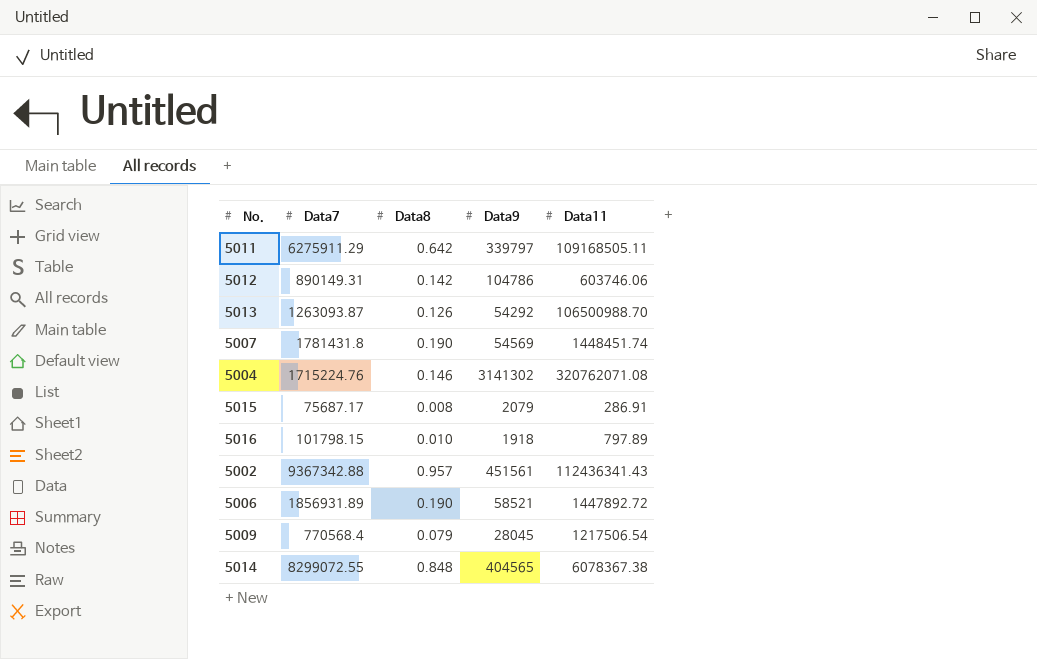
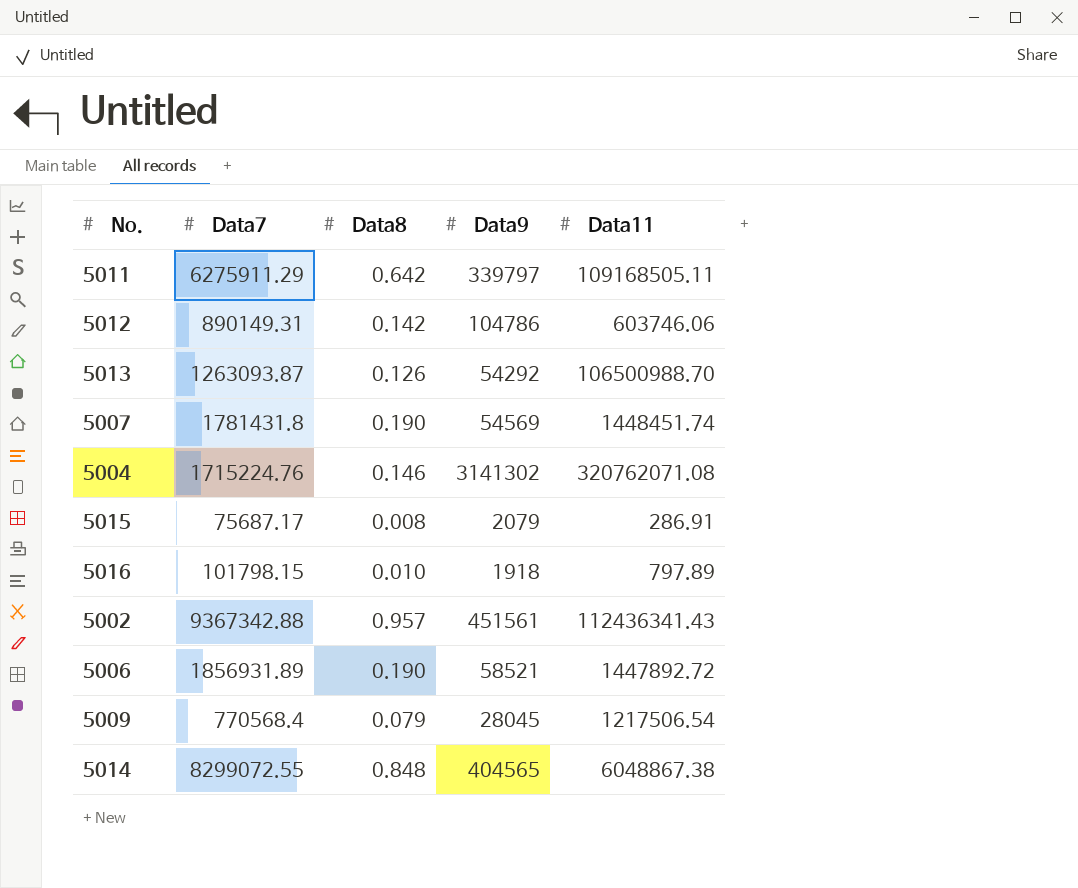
5014 | Data11: 6078367.38 -> 6048867.38

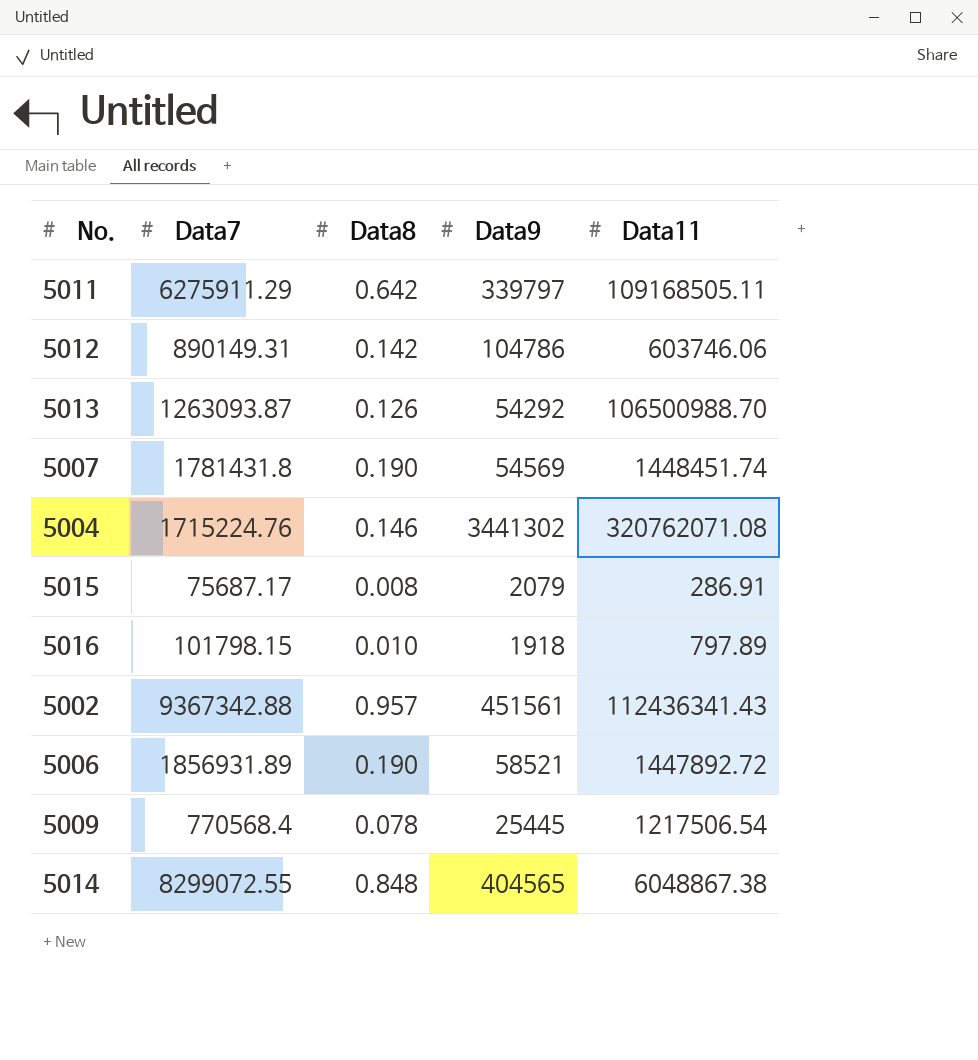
5004 | Data9: 3141302 -> 3441302
5009 | Data8: 0.079 -> 0.078
5009 | Data9: 28045 -> 25445

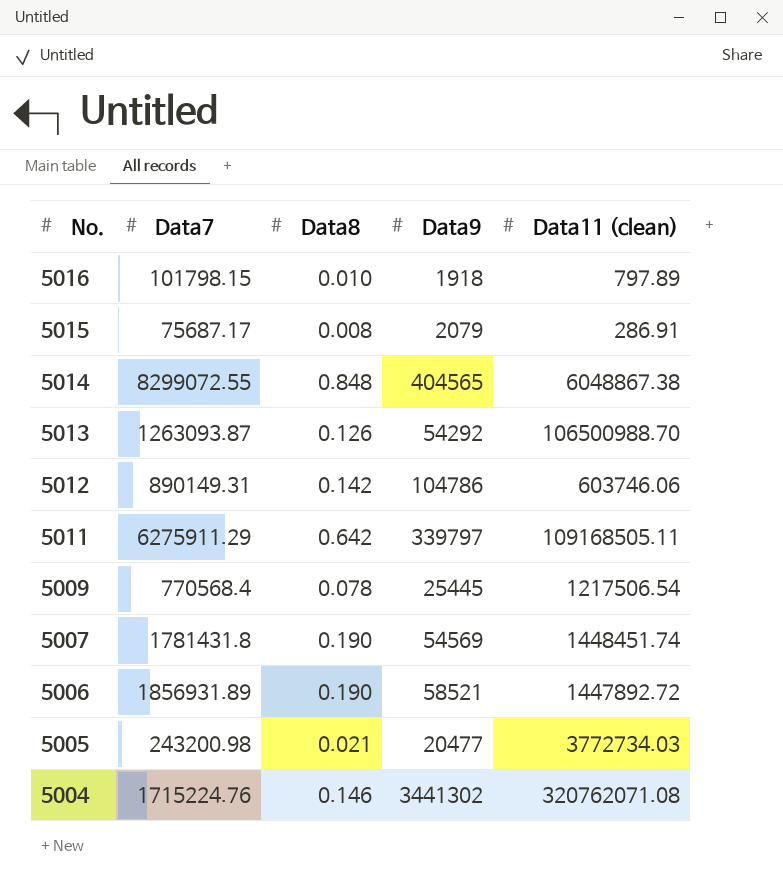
row order: none -> No. descending
column name: Data11 -> Data11 (clean)
row 5002: 9367342.88 | 0.957 | 451561 | 112436341.43 -> none
row 5005: none -> 243200.98 | 0.021 | 20477 | 3772734.03

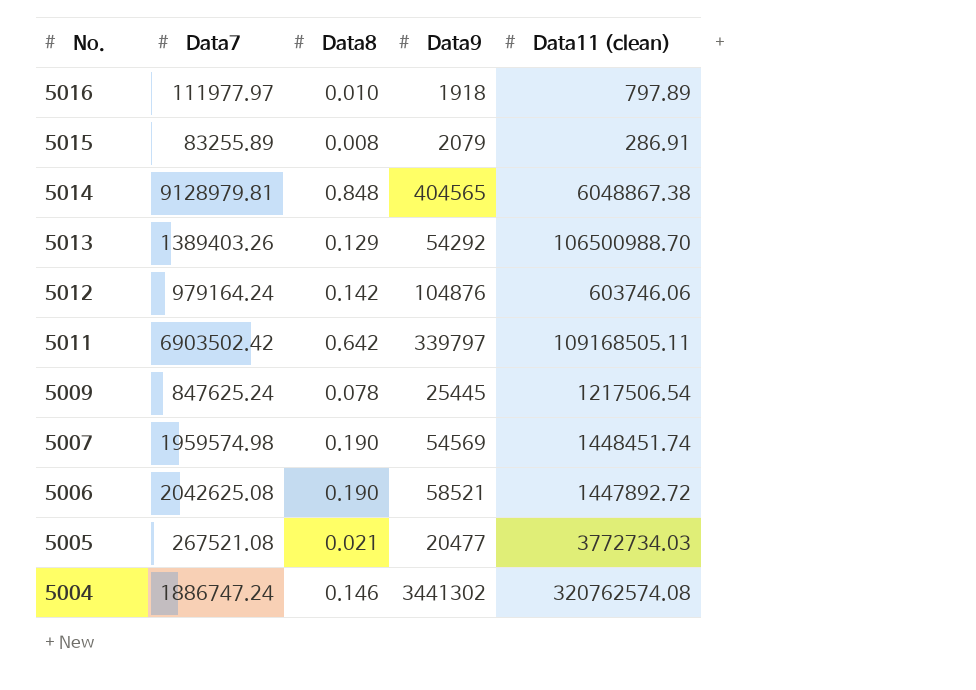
5016 | Data7: 101798.15 -> 111977.97
5015 | Data7: 75687.17 -> 83255.89
5014 | Data7: 8299072.55 -> 9128979.81
5013 | Data7: 1263093.87 -> 1389403.26
5013 | Data8: 0.126 -> 0.129
5012 | Data7: 890149.31 -> 979164.24
5012 | Data9: 104786 -> 104876
5011 | Data7: 6275911.29 -> 6903502.42
5009 | Data7: 770568.4 -> 847625.24
5007 | Data7: 1781431.8 -> 1959574.98
5006 | Data7: 1856931.89 -> 2042625.08
5005 | Data7: 243200.98 -> 267521.08
5004 | Data7: 1715224.76 -> 1886747.24
5004 | Data11 (clean): 320762071.08 -> 320762574.08

